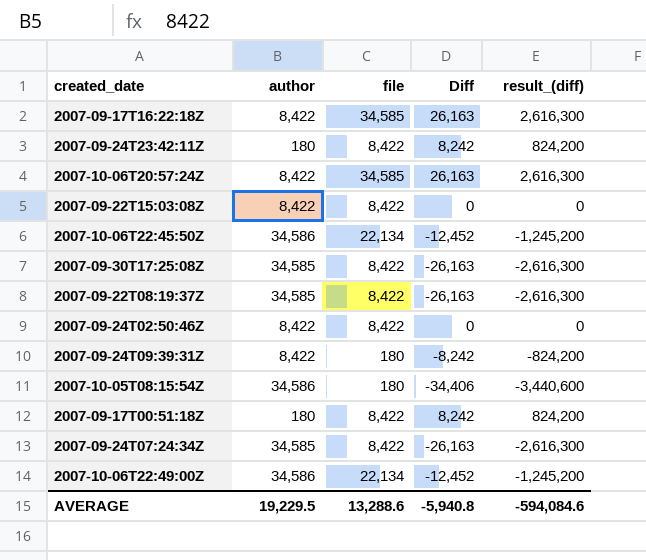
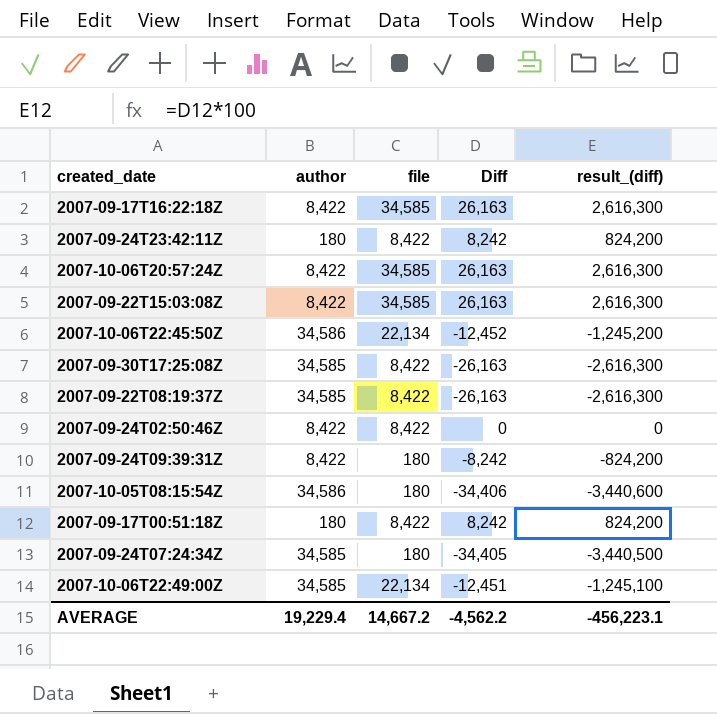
2007-09-22T15:03:08Z | file: 8,422 -> 34,585
2007-09-22T15:03:08Z | Diff: 0 -> 26,163
2007-09-22T15:03:08Z | result_(diff): 0 -> 2,616,300
2007-09-24T07:24:34Z | file: 8,422 -> 180
2007-09-24T07:24:34Z | Diff: -26,163 -> -34,405
2007-09-24T07:24:34Z | result_(diff): -2,616,300 -> -3,440,500
2007-10-06T22:49:00Z | author: 34,586 -> 34,585
2007-10-06T22:49:00Z | Diff: -12,452 -> -12,451
2007-10-06T22:49:00Z | result_(diff): -1,245,200 -> -1,245,100
AVERAGE | author: 19,229.5 -> 19,229.4
AVERAGE | file: 13,288.6 -> 14,667.2
AVERAGE | Diff: -5,940.8 -> -4,562.2
AVERAGE | result_(diff): -594,084.6 -> -456,223.1

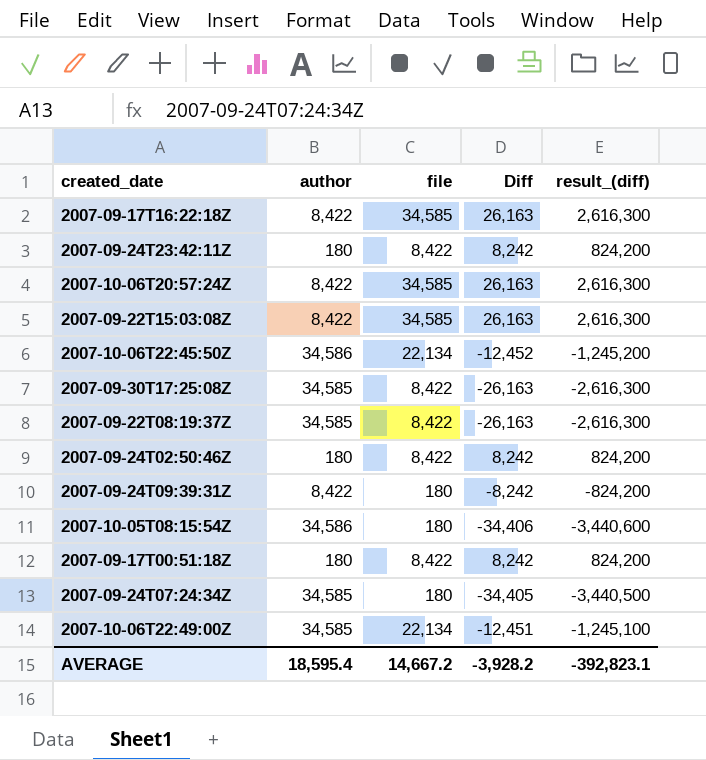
2007-09-24T02:50:46Z | author: 8,422 -> 180
2007-09-24T02:50:46Z | Diff: 0 -> 8,242
2007-09-24T02:50:46Z | result_(diff): 0 -> 824,200
AVERAGE | author: 19,229.4 -> 18,595.4
AVERAGE | Diff: -4,562.2 -> -3,928.2
AVERAGE | result_(diff): -456,223.1 -> -392,823.1

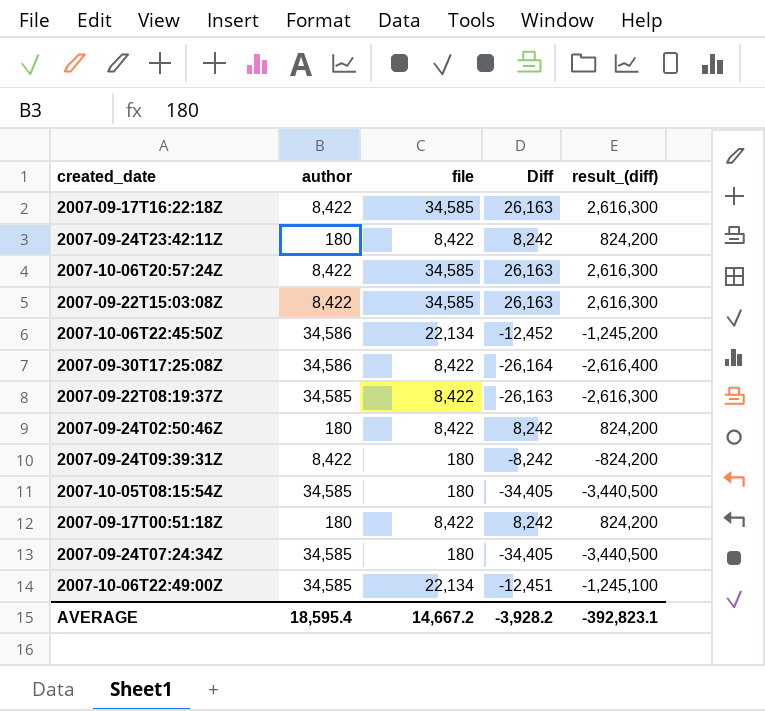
2007-09-30T17:25:08Z | author: 34,585 -> 34,586
2007-09-30T17:25:08Z | Diff: -26,163 -> -26,164
2007-09-30T17:25:08Z | result_(diff): -2,616,300 -> -2,616,400
2007-10-05T08:15:54Z | author: 34,586 -> 34,585
2007-10-05T08:15:54Z | Diff: -34,406 -> -34,405
2007-10-05T08:15:54Z | result_(diff): -3,440,600 -> -3,440,500

